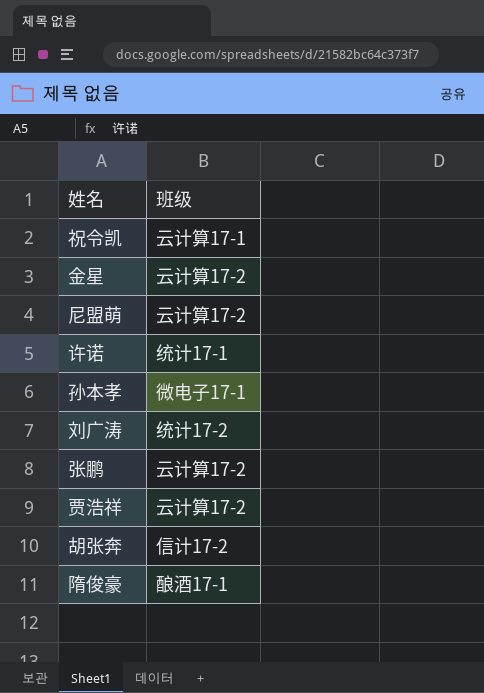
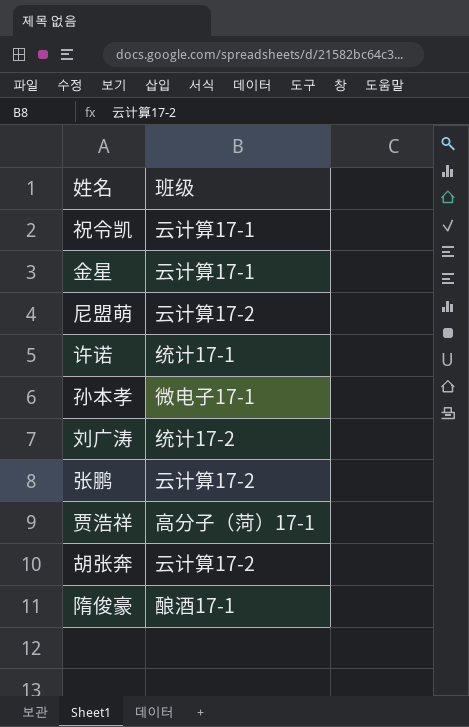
金星 | 班级: 云计算17-2 -> 云计算17-1
贾浩祥 | 班级: 云计算17-2 -> 高分子（菏）17-1
胡张奔 | 班级: 信计17-2 -> 云计算17-2

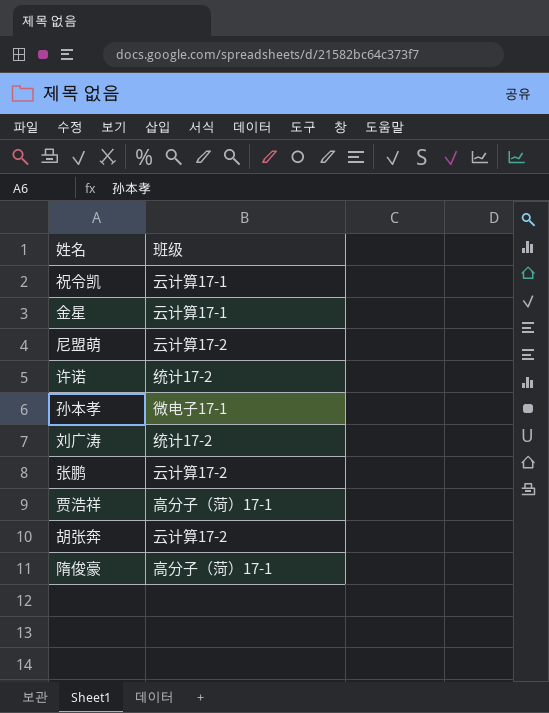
许诺 | 班级: 统计17-1 -> 统计17-2
隋俊豪 | 班级: 酿酒17-1 -> 高分子（菏）17-1

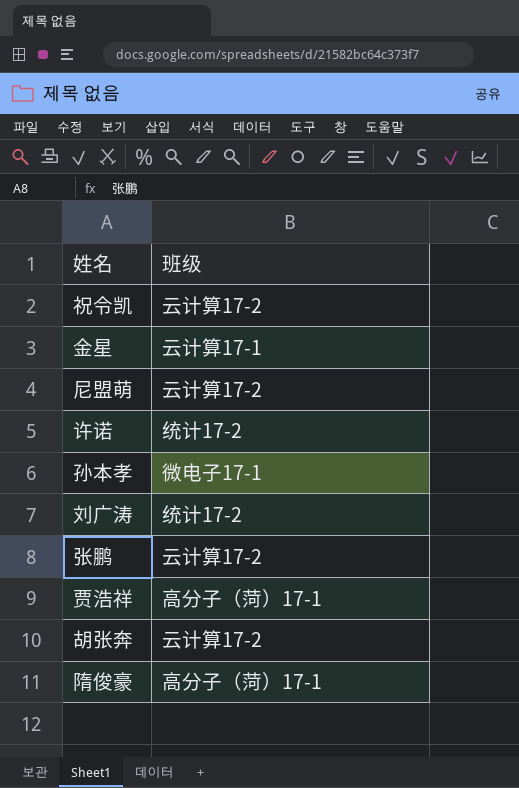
祝令凯 | 班级: 云计算17-1 -> 云计算17-2

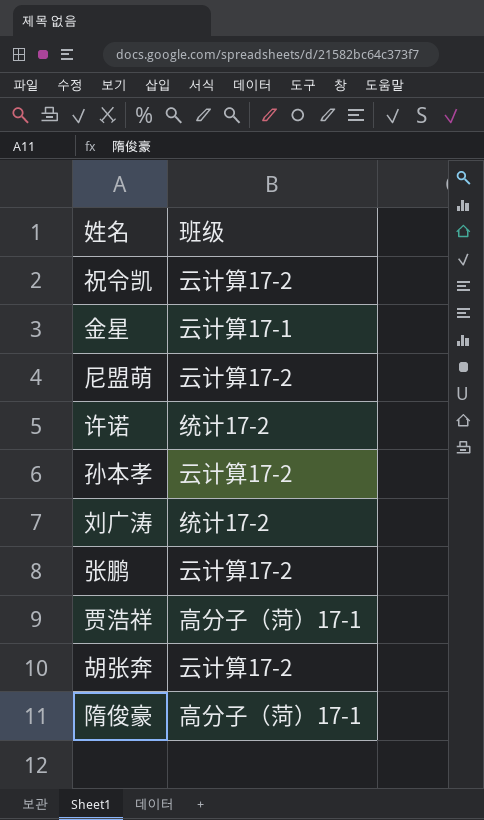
孙本孝 | 班级: 微电子17-1 -> 云计算17-2

